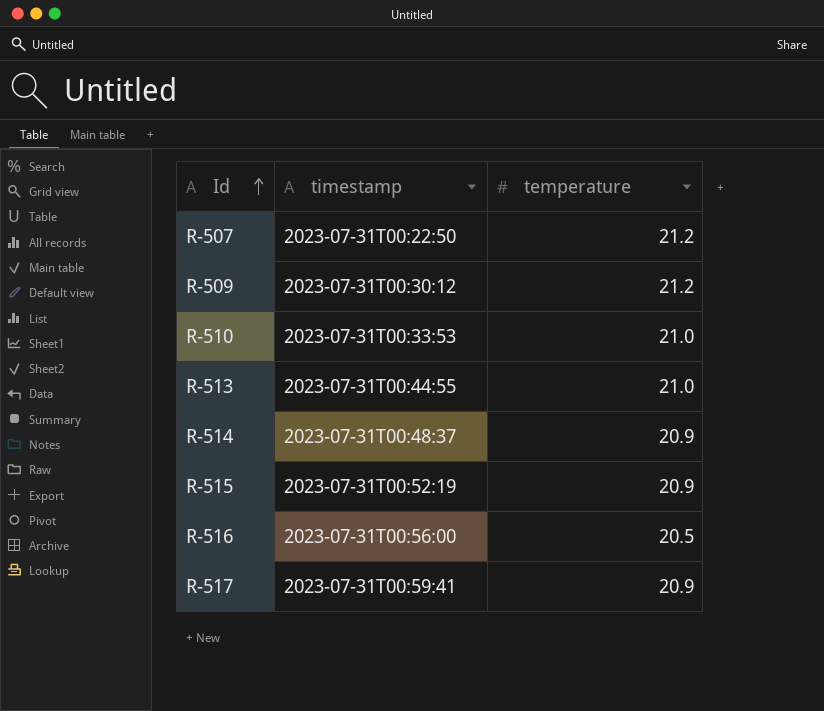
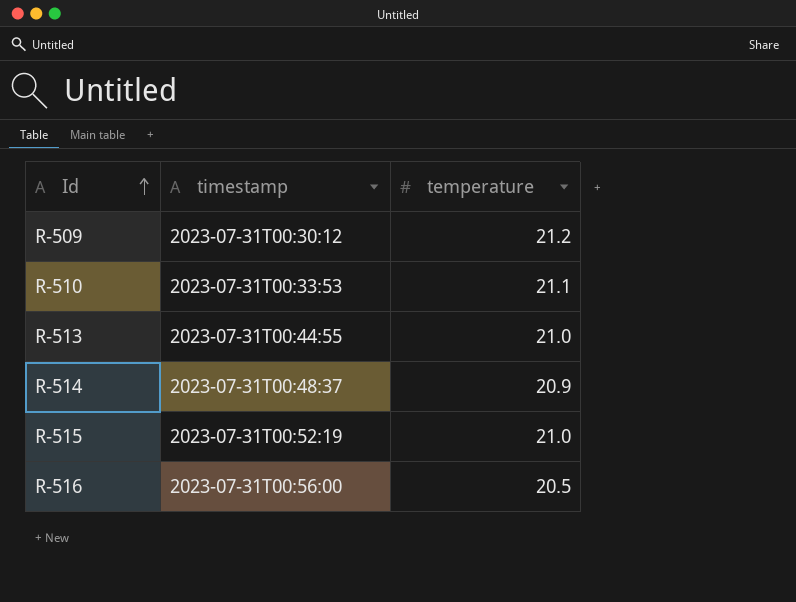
row R-507: 2023-07-31T00:22:50 | 21.2 -> none
row R-517: 2023-07-31T00:59:41 | 20.9 -> none
R-510 | temperature: 21.0 -> 21.1
R-515 | temperature: 20.9 -> 21.0

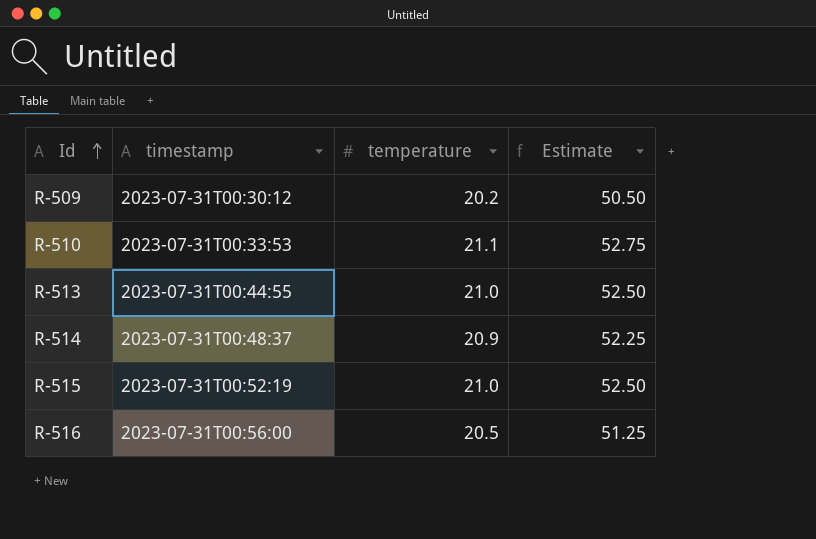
column Estimate | formula: none -> [temperature] * 2.5
R-509 | temperature: 21.2 -> 20.2

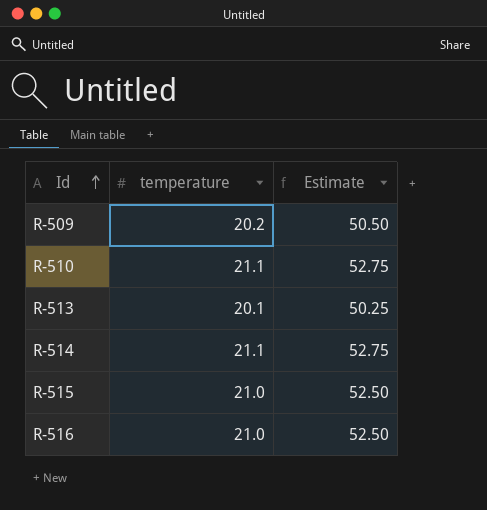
column timestamp | position: 2 -> none
R-513 | temperature: 21.0 -> 20.1
R-513 | Estimate: 52.50 -> 50.25
R-514 | temperature: 20.9 -> 21.1
R-514 | Estimate: 52.25 -> 52.75
R-516 | temperature: 20.5 -> 21.0
R-516 | Estimate: 51.25 -> 52.50

